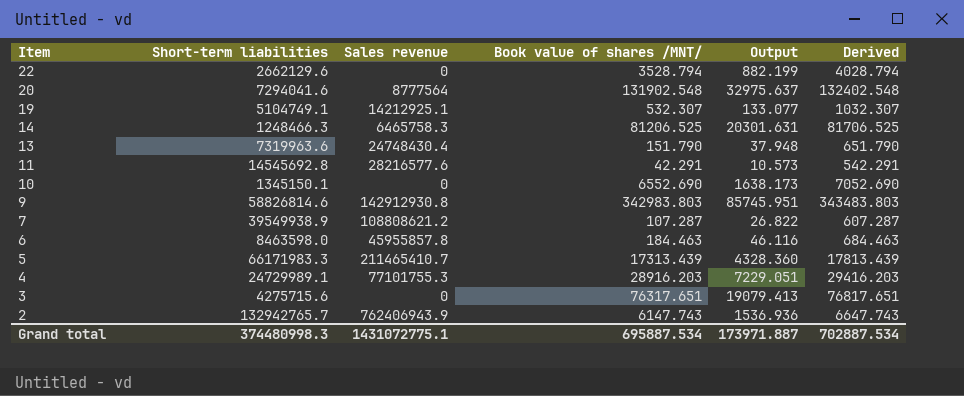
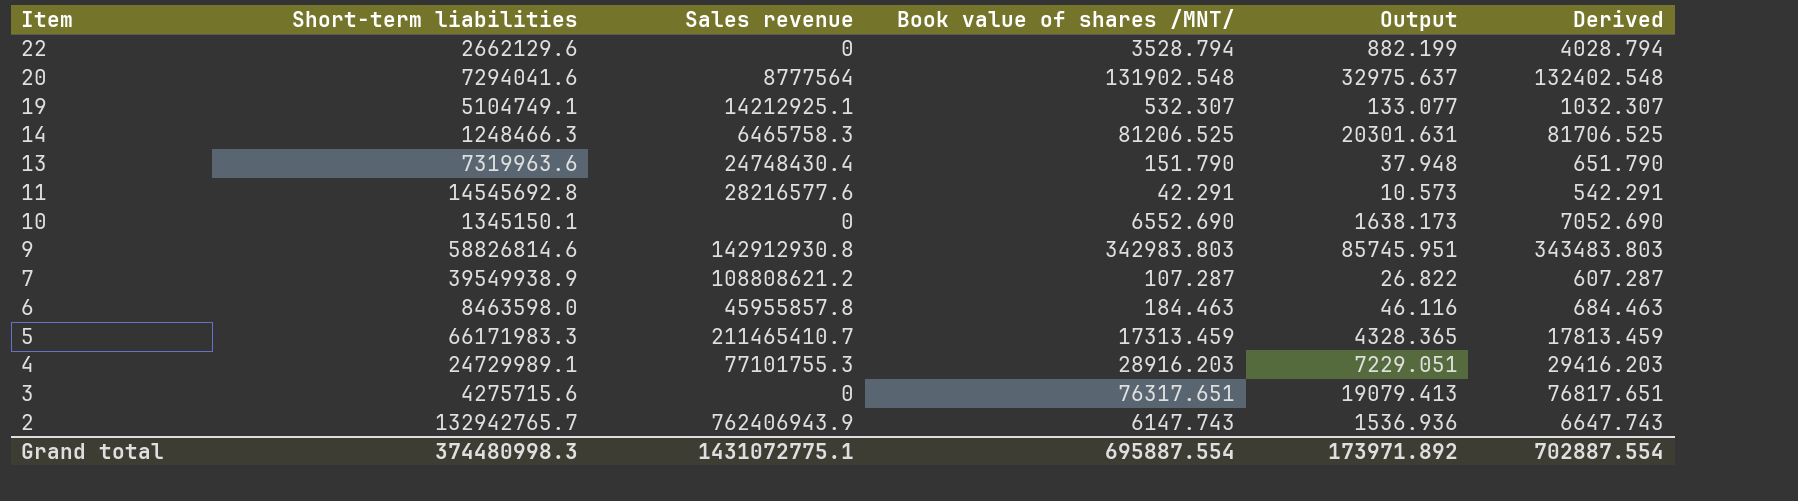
5 | Book value of shares /MNT/: 17313.439 -> 17313.459
5 | Output: 4328.360 -> 4328.365
5 | Derived: 17813.439 -> 17813.459
Grand total | Book value of shares /MNT/: 695887.534 -> 695887.554
Grand total | Output: 173971.887 -> 173971.892
Grand total | Derived: 702887.534 -> 702887.554

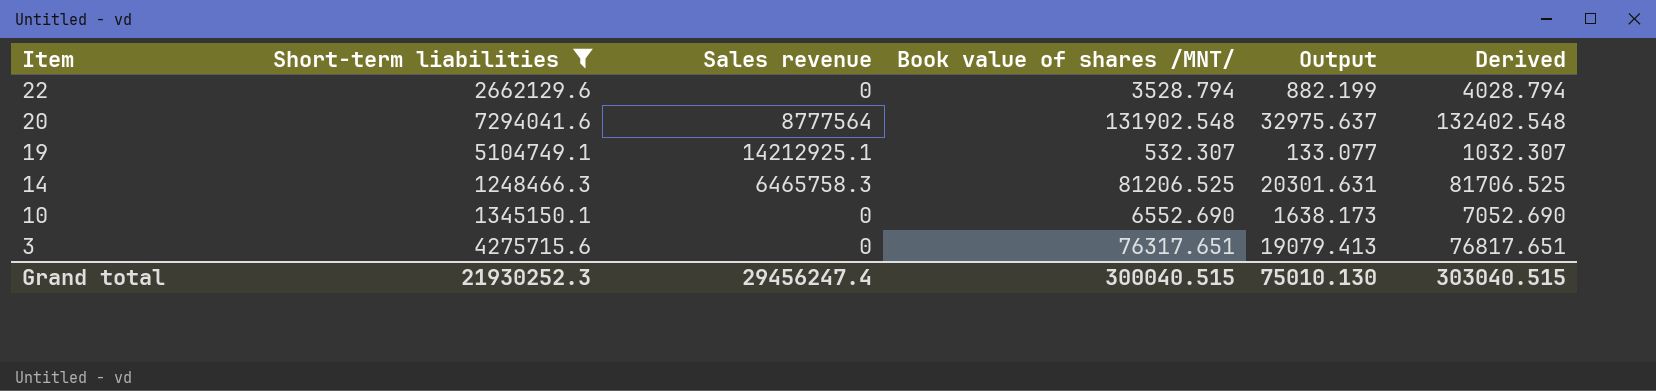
filter: none -> Short-term liabilities <= 7294041.6
Grand total | Short-term liabilities: 374480998.3 -> 21930252.3
Grand total | Sales revenue: 1431072775.1 -> 29456247.4
Grand total | Book value of shares /MNT/: 695887.554 -> 300040.515
Grand total | Output: 173971.892 -> 75010.130
Grand total | Derived: 702887.554 -> 303040.515

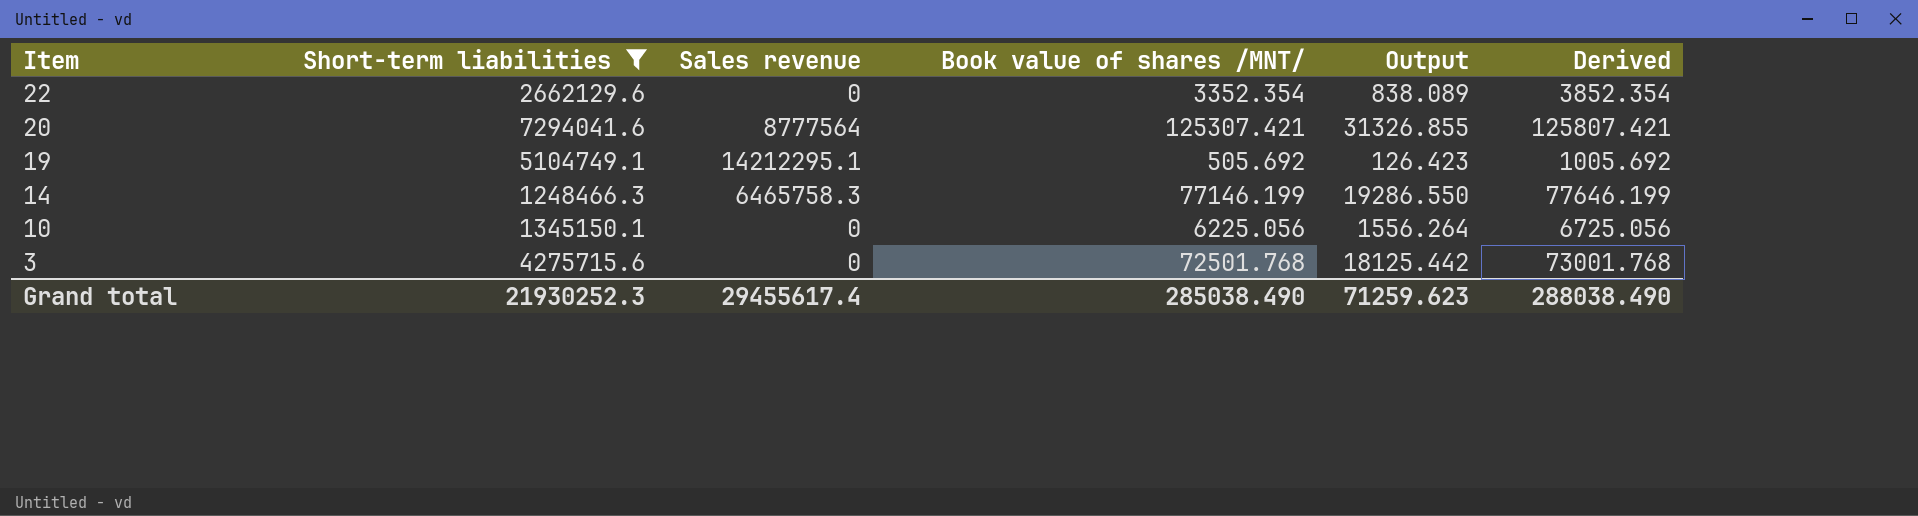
22 | Book value of shares /MNT/: 3528.794 -> 3352.354
22 | Output: 882.199 -> 838.089
22 | Derived: 4028.794 -> 3852.354
20 | Book value of shares /MNT/: 131902.548 -> 125307.421
20 | Output: 32975.637 -> 31326.855
20 | Derived: 132402.548 -> 125807.421
19 | Sales revenue: 14212925.1 -> 14212295.1
19 | Book value of shares /MNT/: 532.307 -> 505.692
19 | Output: 133.077 -> 126.423
19 | Derived: 1032.307 -> 1005.692
14 | Book value of shares /MNT/: 81206.525 -> 77146.199
14 | Output: 20301.631 -> 19286.550
14 | Derived: 81706.525 -> 77646.199
10 | Book value of shares /MNT/: 6552.690 -> 6225.056
10 | Output: 1638.173 -> 1556.264
10 | Derived: 7052.690 -> 6725.056
3 | Book value of shares /MNT/: 76317.651 -> 72501.768
3 | Output: 19079.413 -> 18125.442
3 | Derived: 76817.651 -> 73001.768
Grand total | Sales revenue: 29456247.4 -> 29455617.4
Grand total | Book value of shares /MNT/: 300040.515 -> 285038.490
Grand total | Output: 75010.130 -> 71259.623
Grand total | Derived: 303040.515 -> 288038.490

